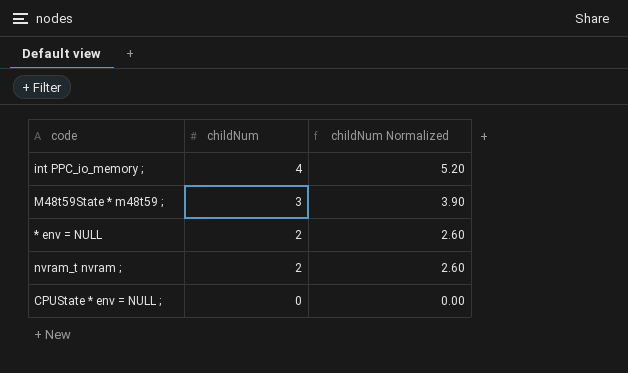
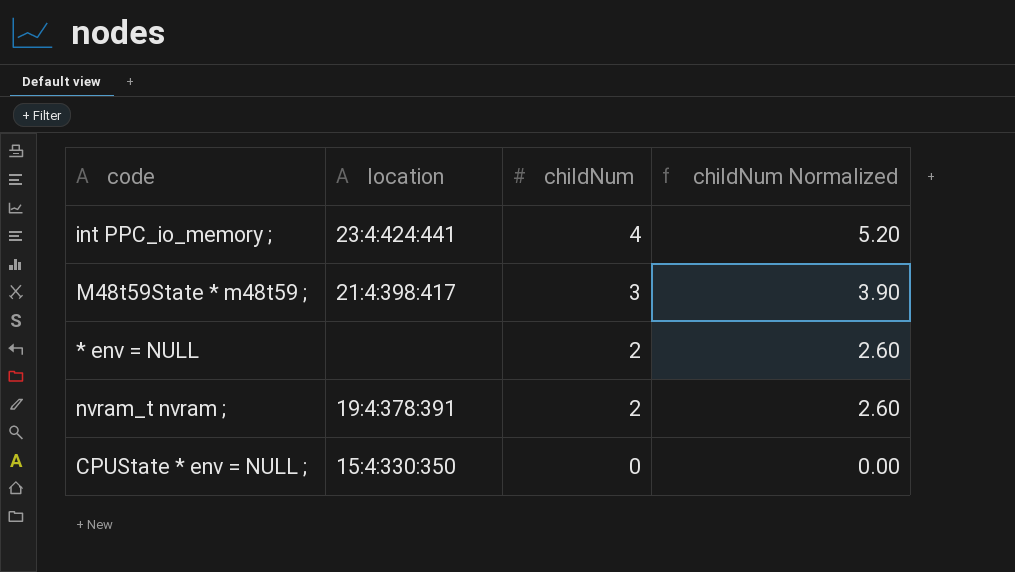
column location | position: none -> 2

